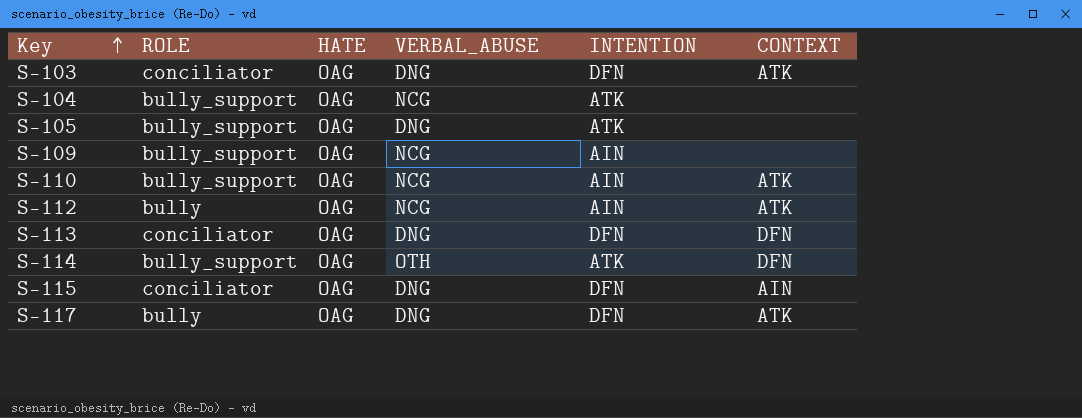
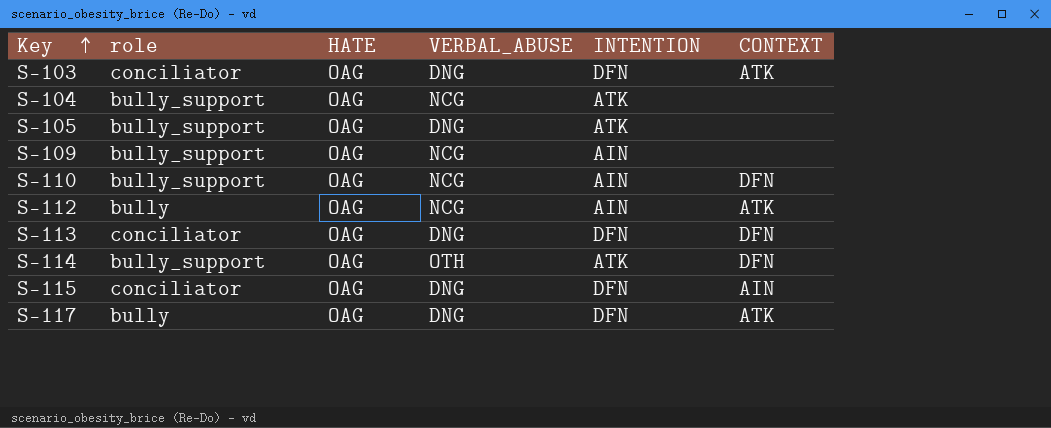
column name: ROLE -> role
S-110 | CONTEXT: ATK -> DFN

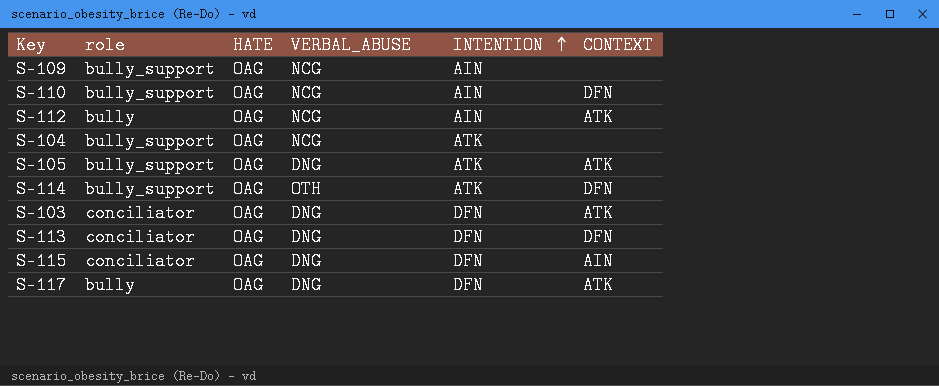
row order: Key ascending -> INTENTION ascending
S-105 | CONTEXT: none -> ATK

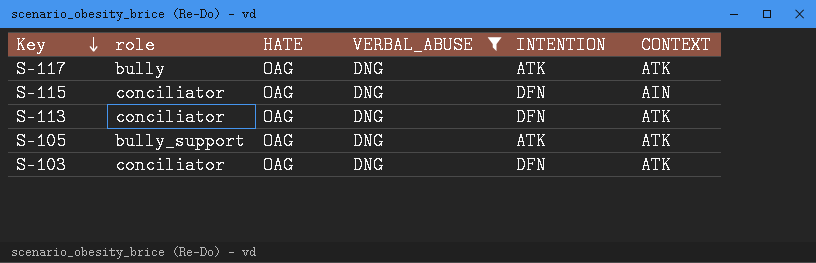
filter: none -> VERBAL_ABUSE = DNG
row order: INTENTION ascending -> Key descending
S-117 | INTENTION: DFN -> ATK
S-113 | CONTEXT: DFN -> ATK

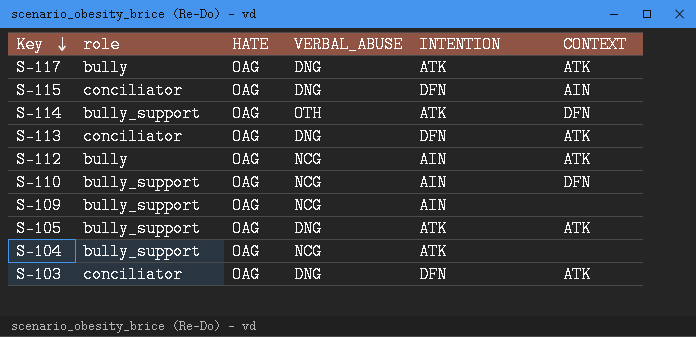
filter: VERBAL_ABUSE = DNG -> none

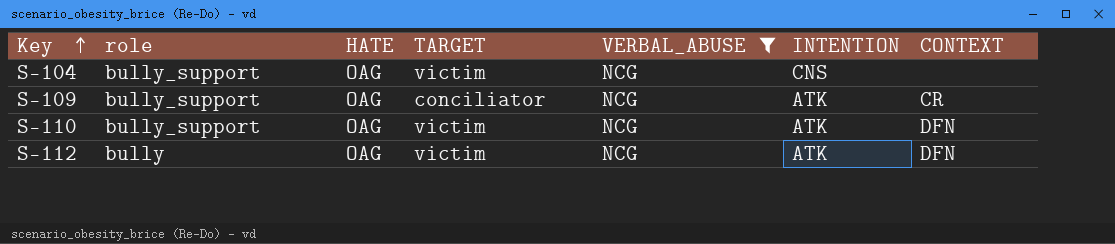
filter: none -> VERBAL_ABUSE = NCG
row order: Key descending -> Key ascending
column TARGET | position: none -> 4
S-104 | INTENTION: ATK -> CNS
S-109 | INTENTION: AIN -> ATK
S-109 | CONTEXT: none -> CR
S-110 | INTENTION: AIN -> ATK
S-112 | INTENTION: AIN -> ATK
S-112 | CONTEXT: ATK -> DFN

